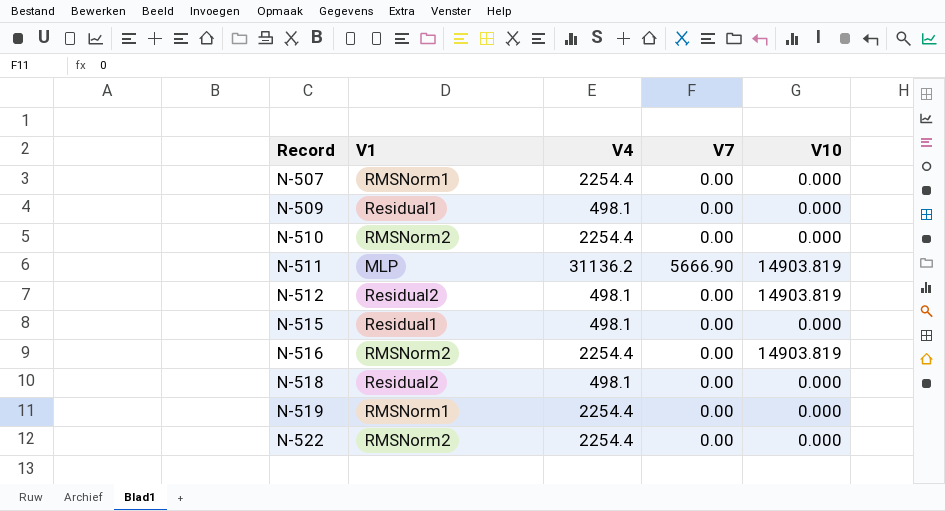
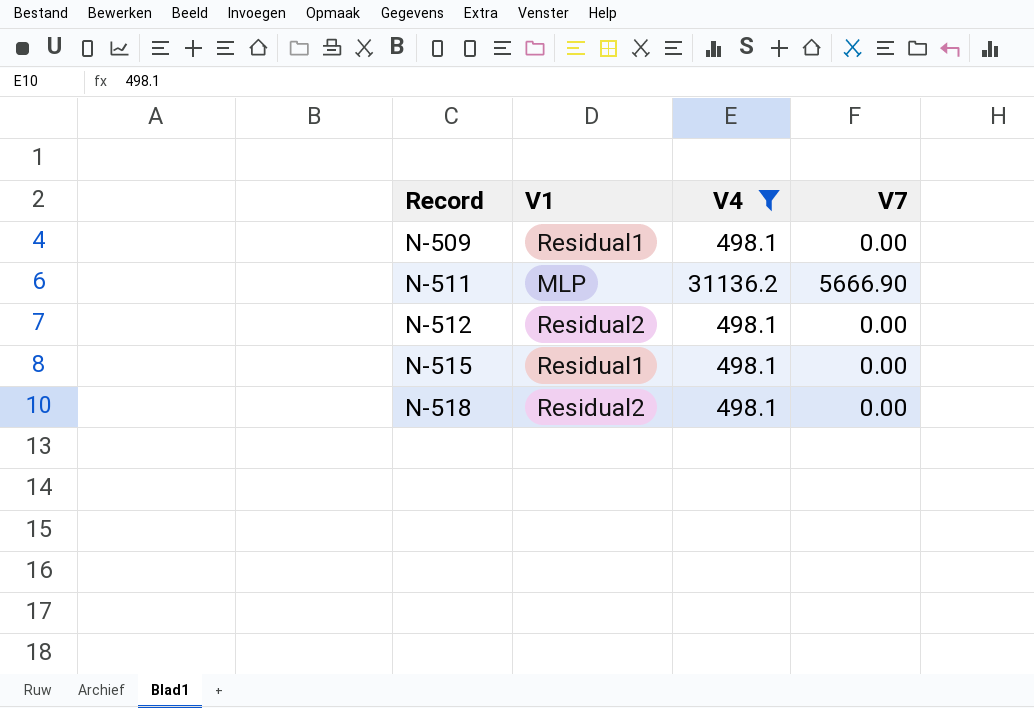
filter: none -> V4 != 2254.4
column V10 | position: 5 -> none

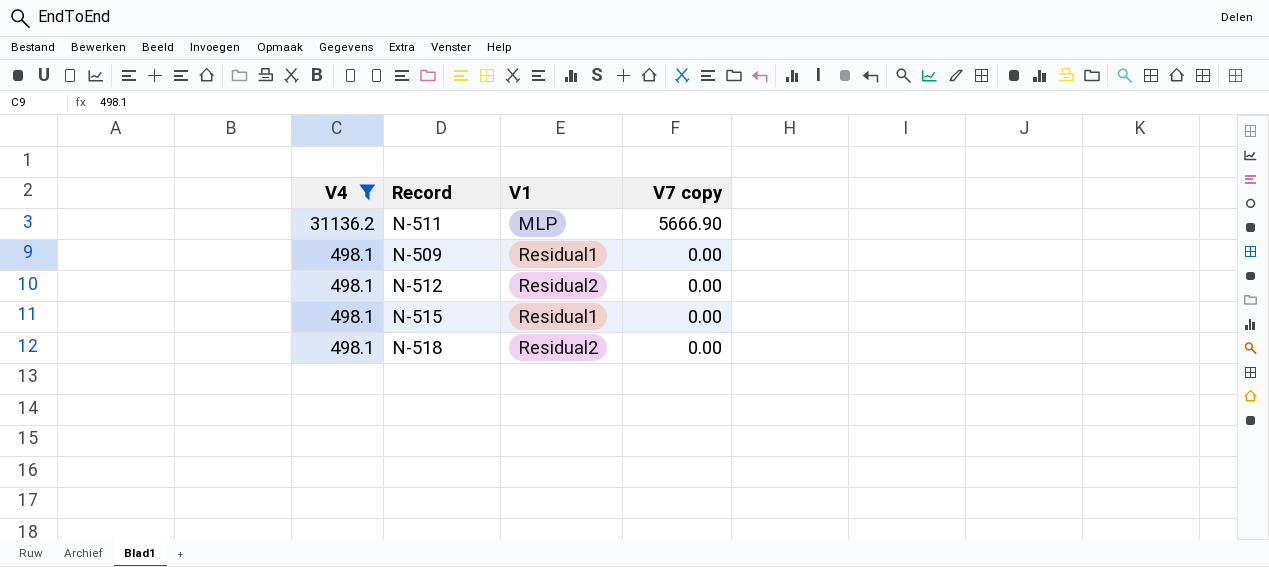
row order: Record ascending -> V4 descending
column V4 | position: 3 -> 1
column name: V7 -> V7 copy

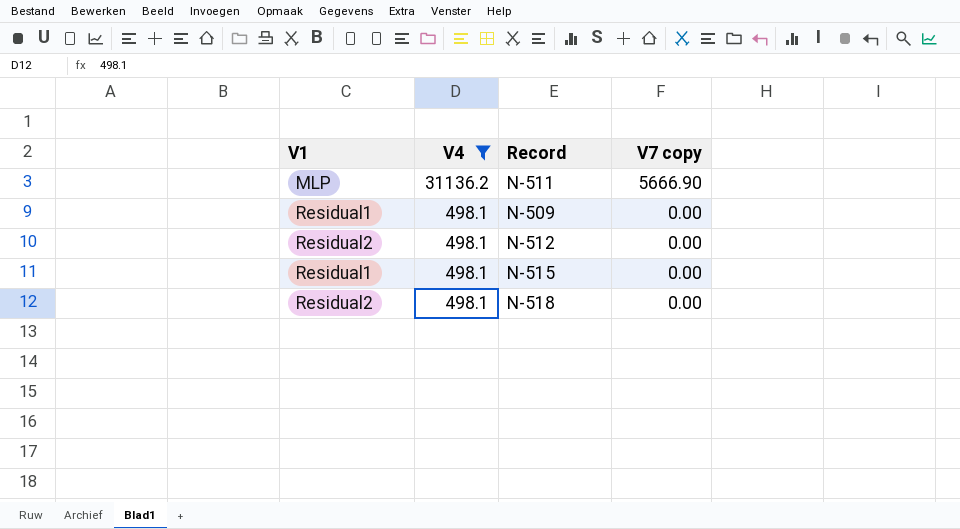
column V1 | position: 3 -> 1

